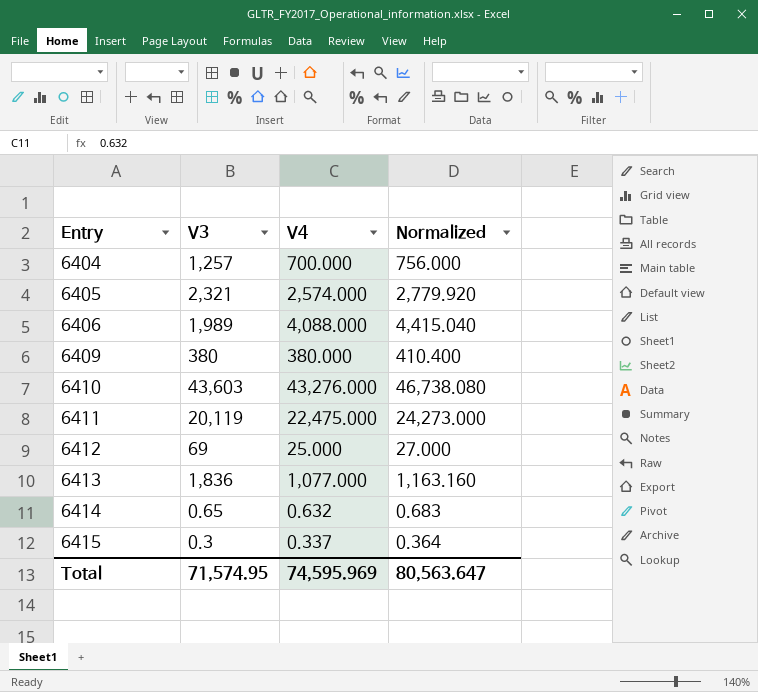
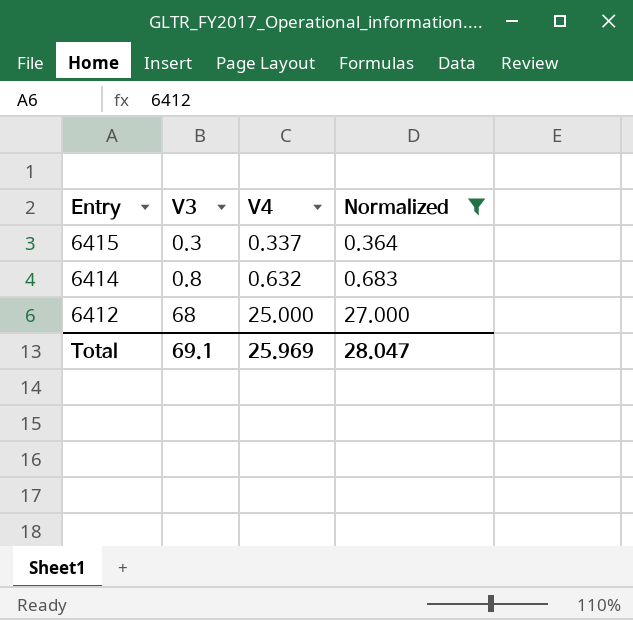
filter: none -> Normalized <= 27.000
row order: Entry ascending -> Entry descending
6414 | V3: 0.65 -> 0.8
6412 | V3: 69 -> 68
Total | V3: 71,574.95 -> 69.1
Total | V4: 74,595.969 -> 25.969
Total | Normalized: 80,563.647 -> 28.047

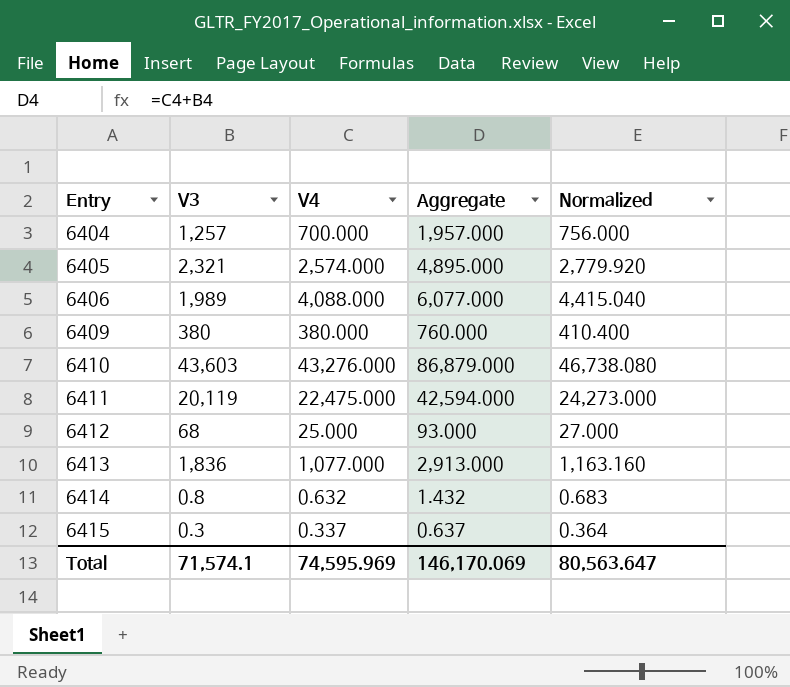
filter: Normalized <= 27.000 -> none
row order: Entry descending -> Entry ascending
column Aggregate | formula: none -> [V3] + [V4]
Total | V3: 69.1 -> 71,574.1
Total | V4: 25.969 -> 74,595.969
Total | Normalized: 28.047 -> 80,563.647

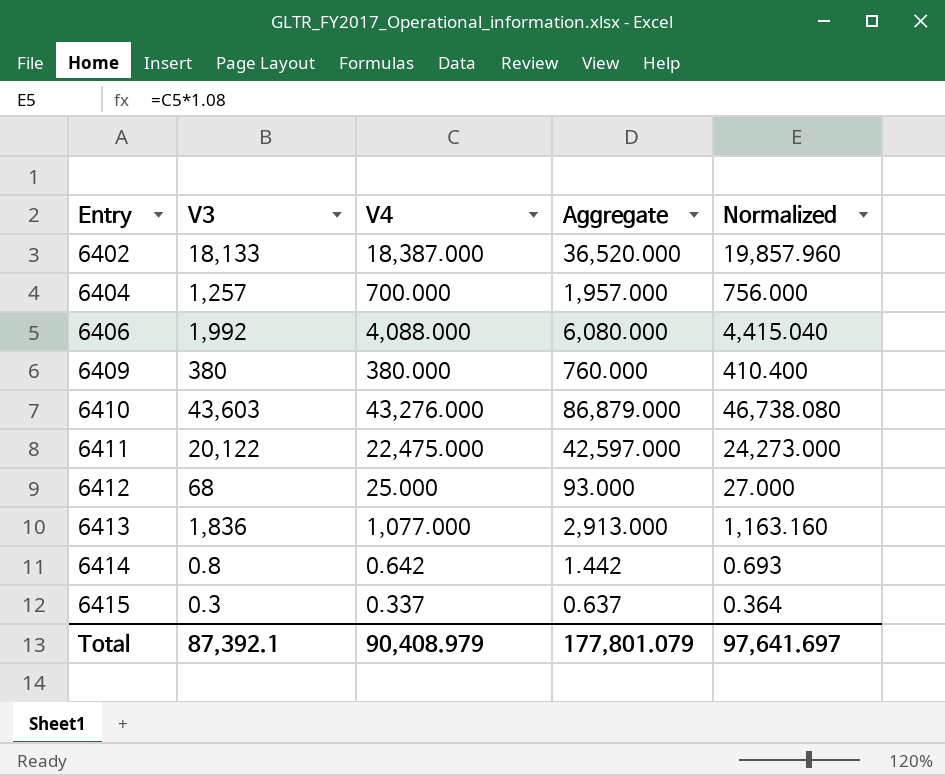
row 6405: 2,321 | 2,574.000 | 4,895.000 | 2,779.920 -> none
row 6402: none -> 18,133 | 18,387.000 | 36,520.000 | 19,857.960
6406 | V3: 1,989 -> 1,992
6406 | Aggregate: 6,077.000 -> 6,080.000
6411 | V3: 20,119 -> 20,122
6411 | Aggregate: 42,594.000 -> 42,597.000
6414 | V4: 0.632 -> 0.642
6414 | Aggregate: 1.432 -> 1.442
6414 | Normalized: 0.683 -> 0.693
Total | V3: 71,574.1 -> 87,392.1
Total | V4: 74,595.969 -> 90,408.979
Total | Aggregate: 146,170.069 -> 177,801.079
Total | Normalized: 80,563.647 -> 97,641.697

